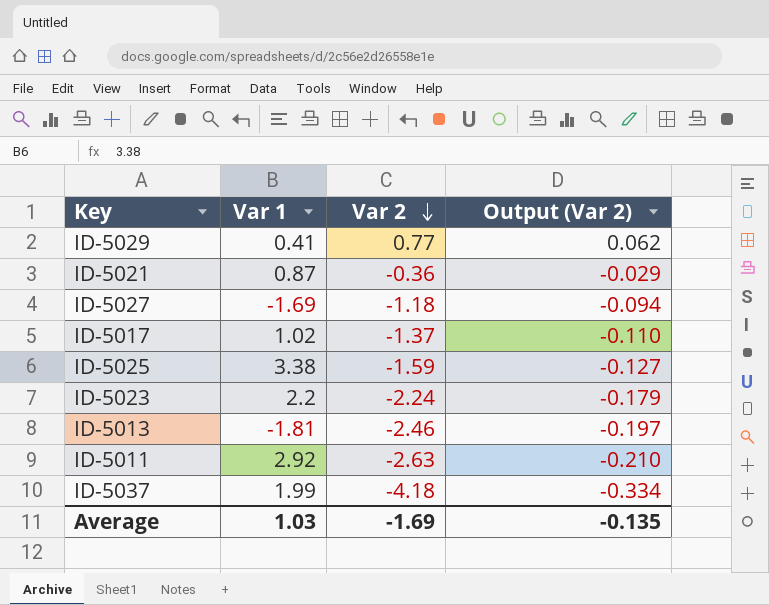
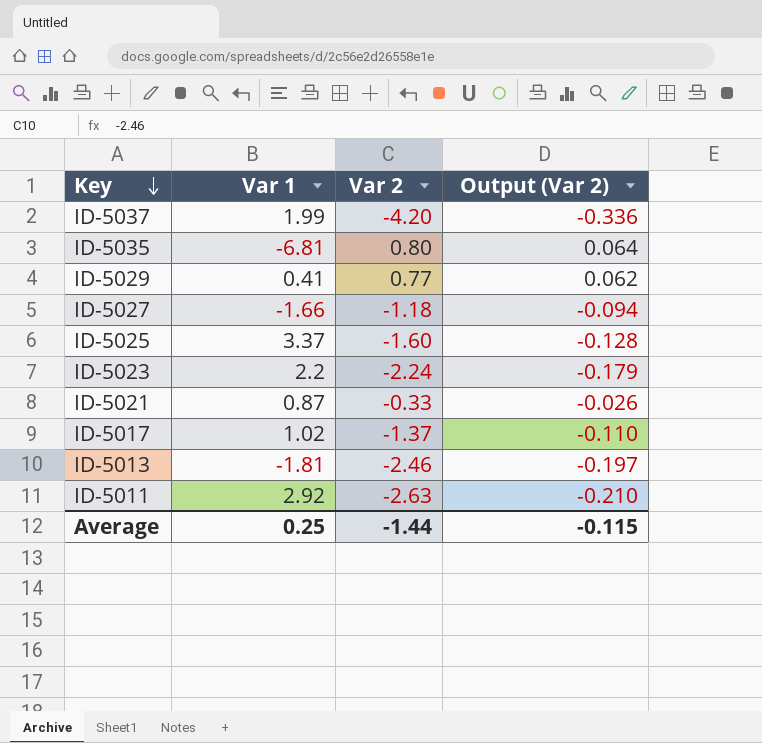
row order: Var 2 descending -> Key descending
ID-5037 | Var 2: -4.18 -> -4.20
ID-5037 | Output (Var 2): -0.334 -> -0.336
row ID-5035: none -> -6.81 | 0.80 | 0.064
ID-5027 | Var 1: -1.69 -> -1.66
ID-5025 | Var 1: 3.38 -> 3.37
ID-5025 | Var 2: -1.59 -> -1.60
ID-5025 | Output (Var 2): -0.127 -> -0.128
ID-5021 | Var 2: -0.36 -> -0.33
ID-5021 | Output (Var 2): -0.029 -> -0.026
Average | Var 1: 1.03 -> 0.25
Average | Var 2: -1.69 -> -1.44
Average | Output (Var 2): -0.135 -> -0.115

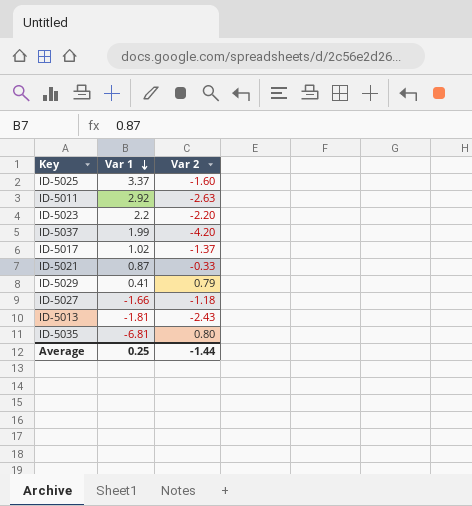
row order: Key descending -> Var 1 descending
column Output (Var 2) | formula: [Var 2] * 0.08 -> none
ID-5023 | Var 2: -2.24 -> -2.20
ID-5029 | Var 2: 0.77 -> 0.79
ID-5013 | Var 2: -2.46 -> -2.43

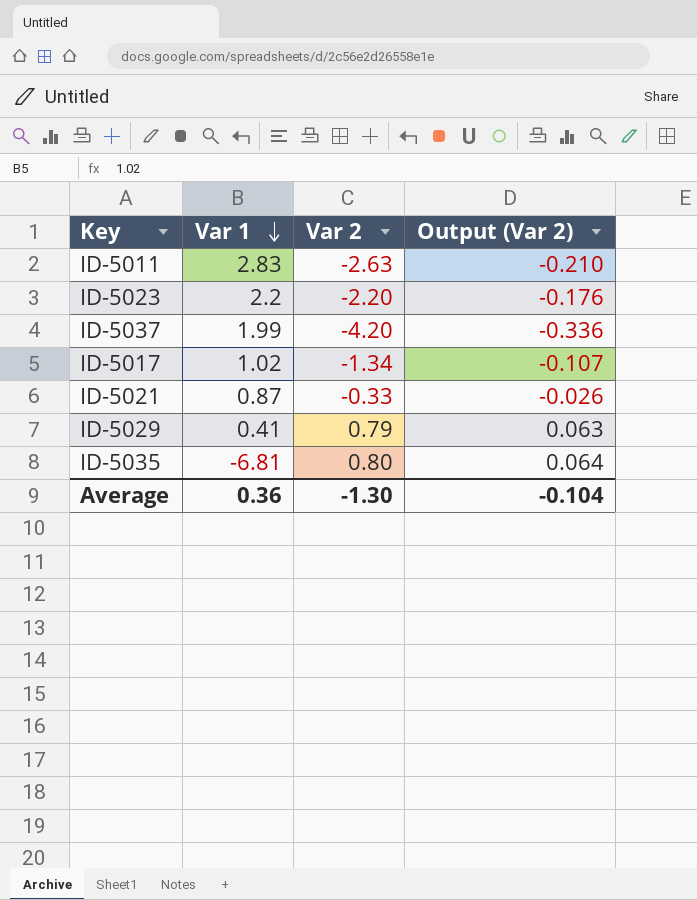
column Output (Var 2) | formula: none -> [Var 2] * 0.08
row ID-5025: 3.37 | -1.60 -> none
row ID-5027: -1.66 | -1.18 -> none
row ID-5013: -1.81 | -2.43 -> none
ID-5011 | Var 1: 2.92 -> 2.83
ID-5017 | Var 2: -1.37 -> -1.34
Average | Var 1: 0.25 -> 0.36
Average | Var 2: -1.44 -> -1.30

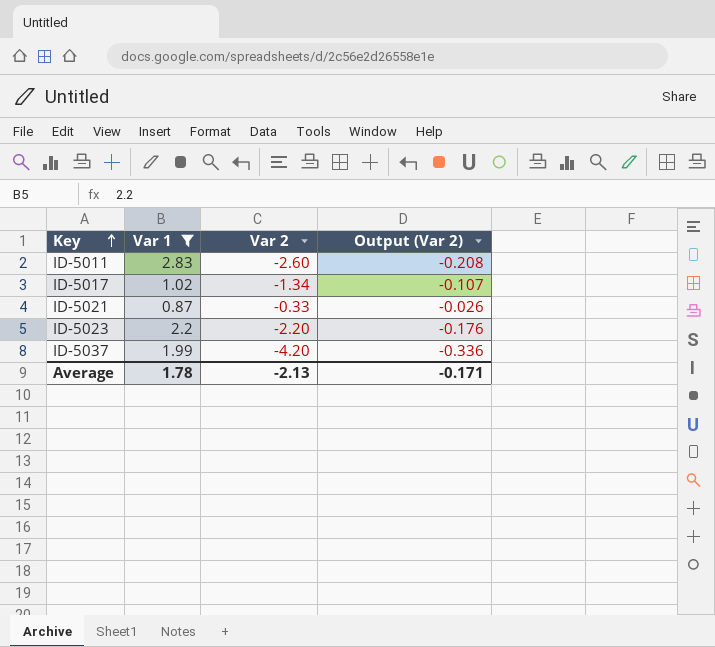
filter: none -> Var 1 >= 0.87
row order: Var 1 descending -> Key ascending
ID-5011 | Var 2: -2.63 -> -2.60
ID-5011 | Output (Var 2): -0.210 -> -0.208
Average | Var 1: 0.36 -> 1.78
Average | Var 2: -1.30 -> -2.13
Average | Output (Var 2): -0.104 -> -0.171

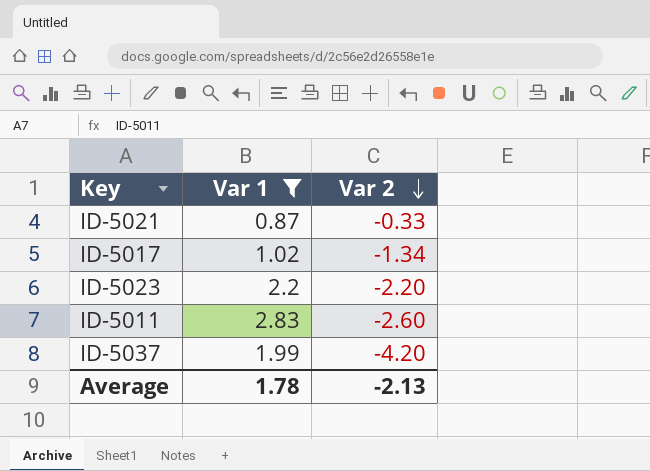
row order: Key ascending -> Var 2 descending
column Output (Var 2) | formula: [Var 2] * 0.08 -> none

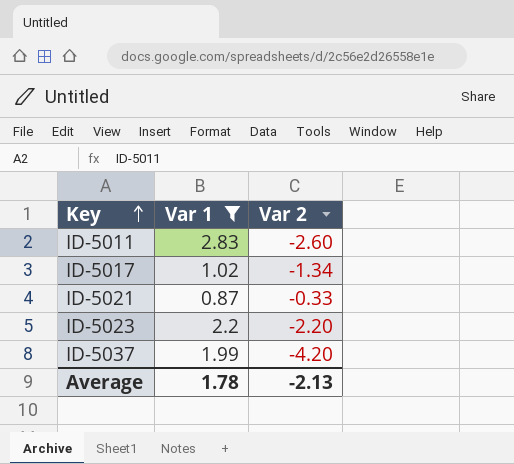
row order: Var 2 descending -> Key ascending

